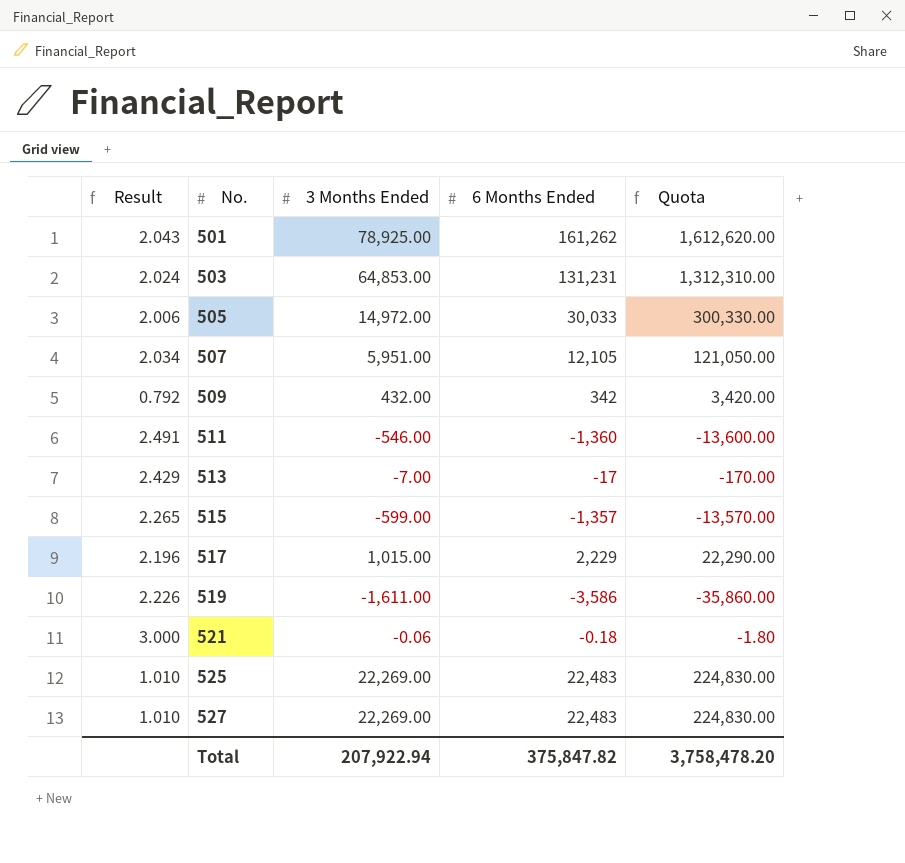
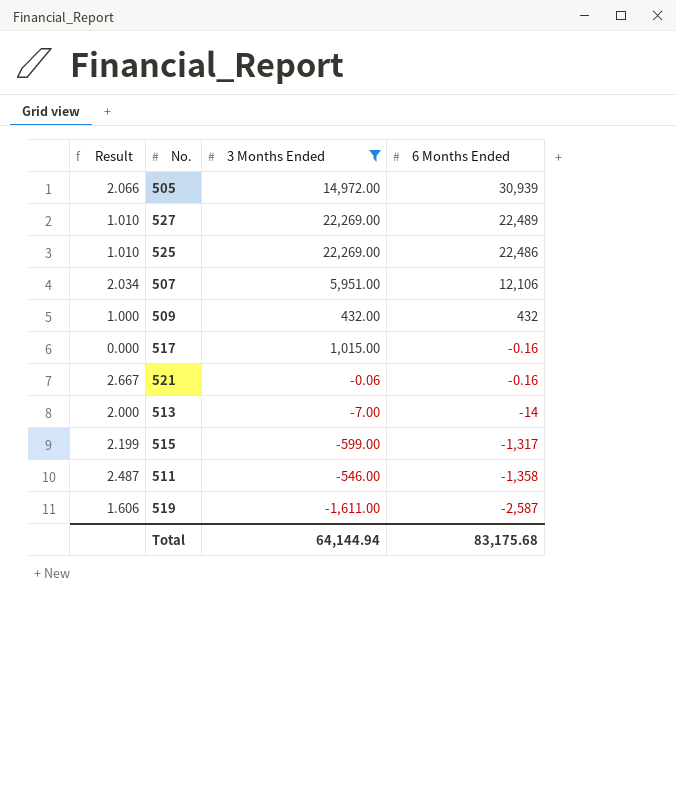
filter: none -> 3 Months Ended <= 22,269.00
row order: No. ascending -> 6 Months Ended descending
column Quota | formula: [6 Months Ended] * 10 -> none
505 | Result: 2.006 -> 2.066
505 | 6 Months Ended: 30,033 -> 30,939
527 | 6 Months Ended: 22,483 -> 22,489
525 | 6 Months Ended: 22,483 -> 22,486
507 | 6 Months Ended: 12,105 -> 12,106
509 | Result: 0.792 -> 1.000
509 | 6 Months Ended: 342 -> 432
517 | Result: 2.196 -> 0.000
517 | 6 Months Ended: 2,229 -> -0.16
521 | Result: 3.000 -> 2.667
521 | 6 Months Ended: -0.18 -> -0.16
513 | Result: 2.429 -> 2.000
513 | 6 Months Ended: -17 -> -14
515 | Result: 2.265 -> 2.199
515 | 6 Months Ended: -1,357 -> -1,317
511 | Result: 2.491 -> 2.487
511 | 6 Months Ended: -1,360 -> -1,358
519 | Result: 2.226 -> 1.606
519 | 6 Months Ended: -3,586 -> -2,587
Total | 3 Months Ended: 207,922.94 -> 64,144.94
Total | 6 Months Ended: 375,847.82 -> 83,175.68

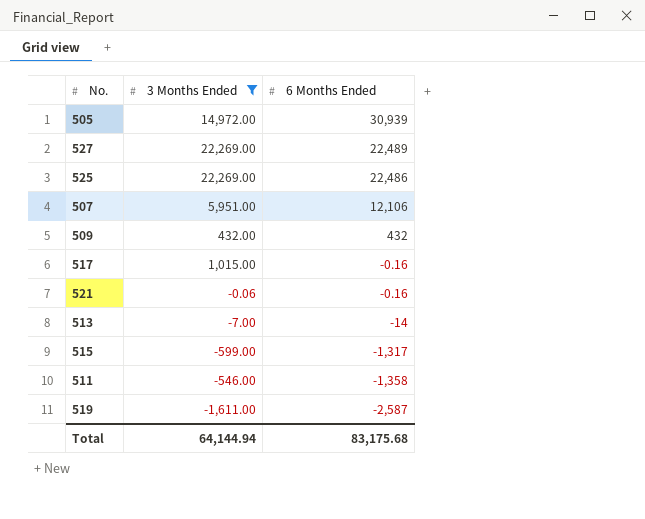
column Result | formula: [6 Months Ended] / [3 Months Ended] -> none

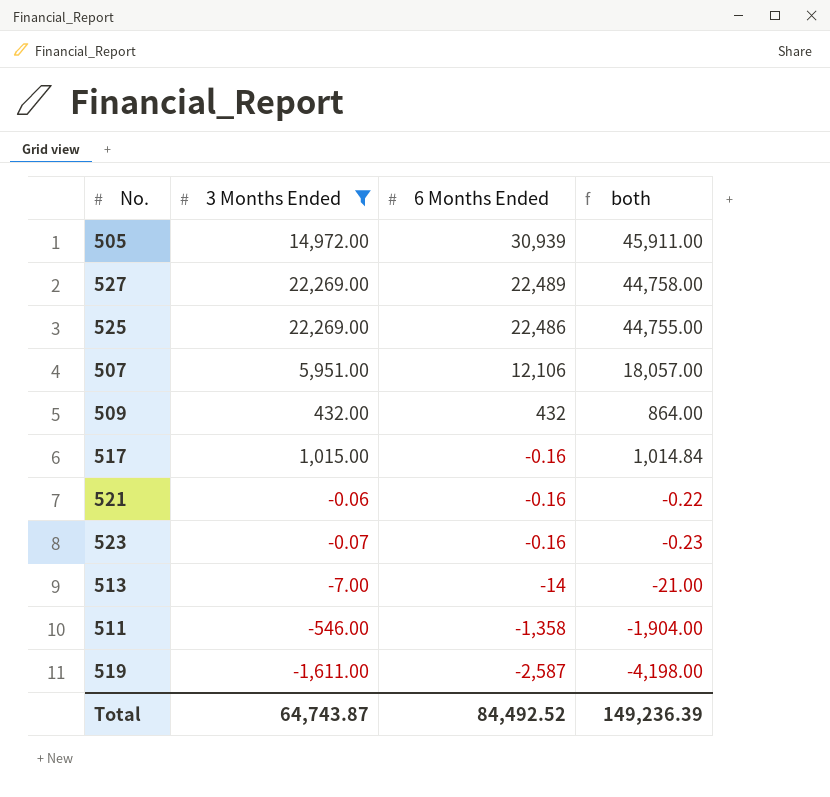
column both | formula: none -> [3 Months Ended] + [6 Months Ended]
row 515: -599.00 | -1,317 -> none
row 523: none -> -0.07 | -0.16 | -0.23
Total | 3 Months Ended: 64,144.94 -> 64,743.87
Total | 6 Months Ended: 83,175.68 -> 84,492.52

